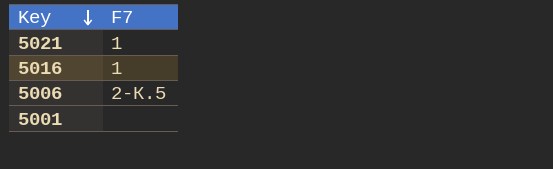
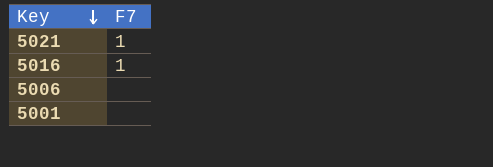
5006 | F7: 2-К.5 -> none

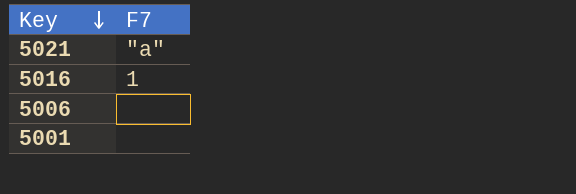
5021 | F7: 1 -> "а"

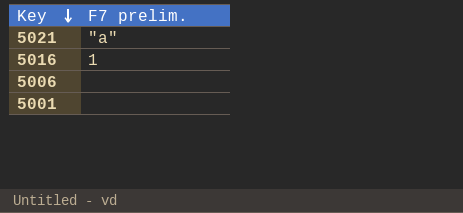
column name: F7 -> F7 prelim.

